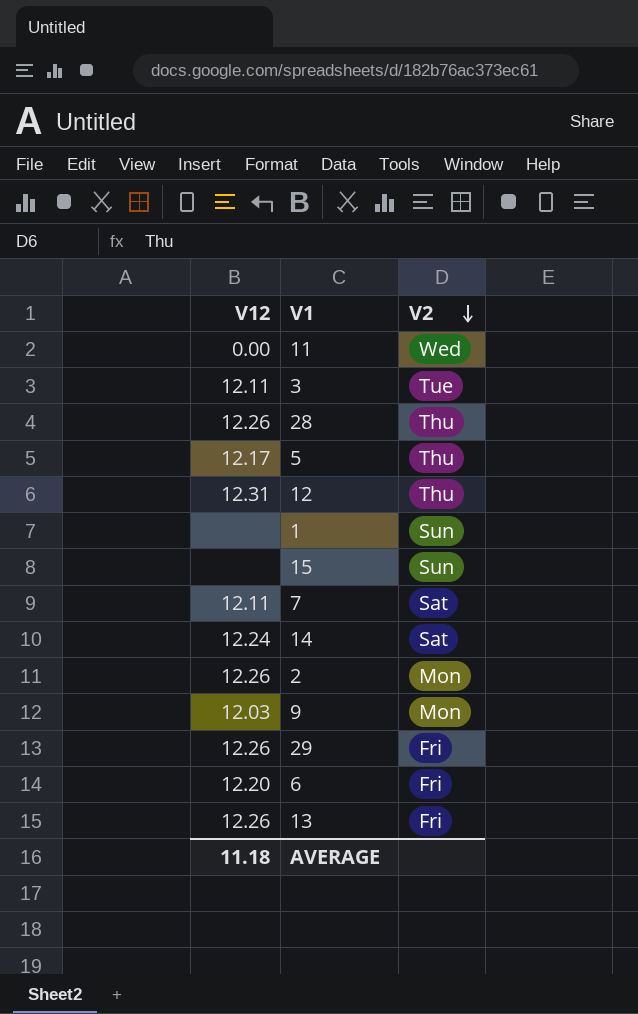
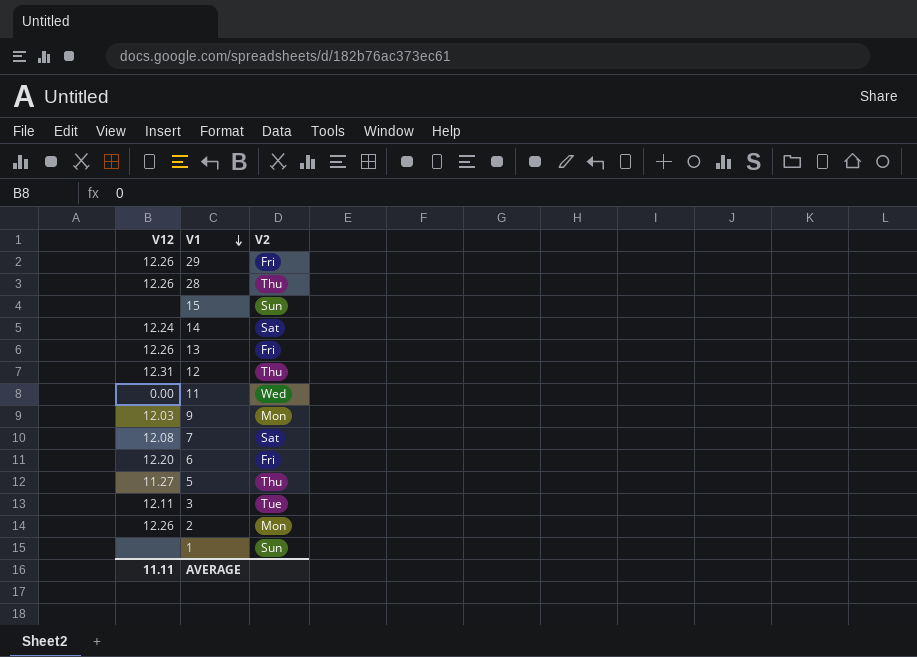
row order: V2 descending -> V1 descending
7 | V12: 12.11 -> 12.08
5 | V12: 12.17 -> 11.27
AVERAGE | V12: 11.18 -> 11.11

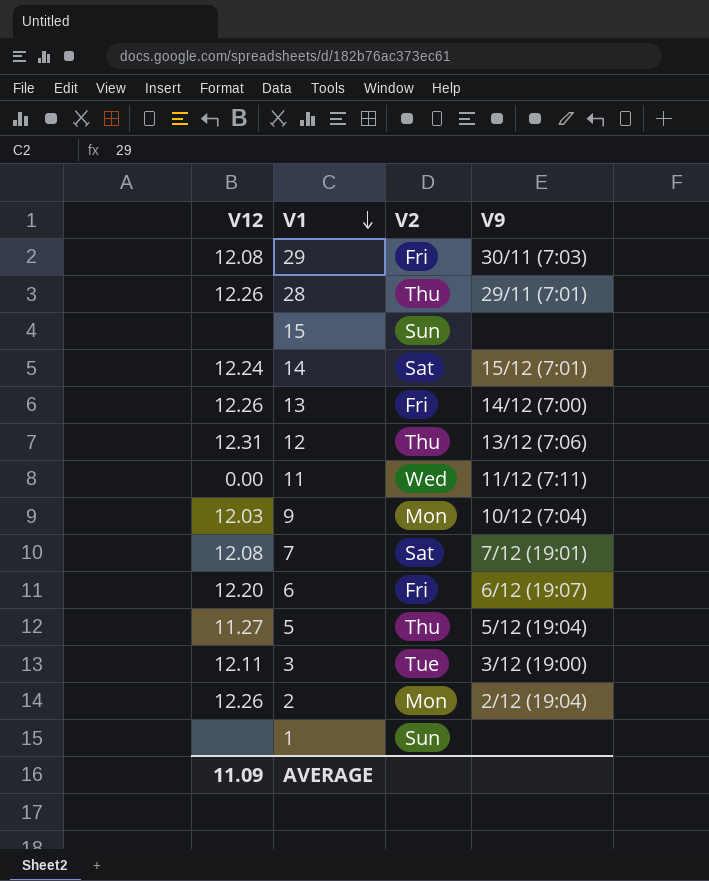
column V9 | position: none -> 4
29 | V12: 12.26 -> 12.08
AVERAGE | V12: 11.11 -> 11.09

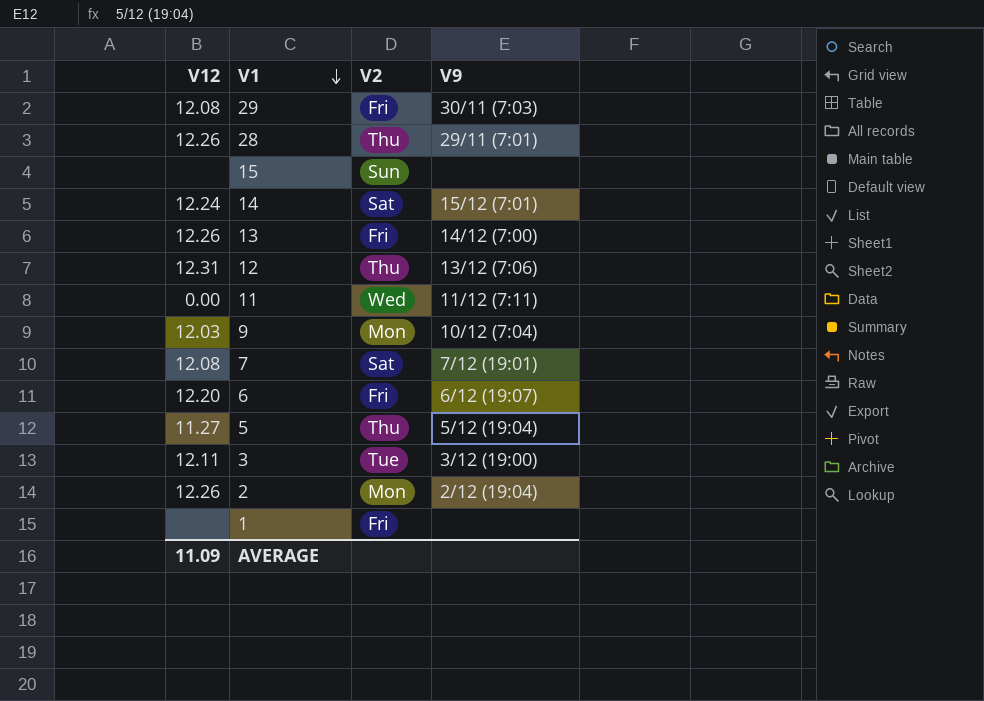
1 | V2: Sun -> Fri

